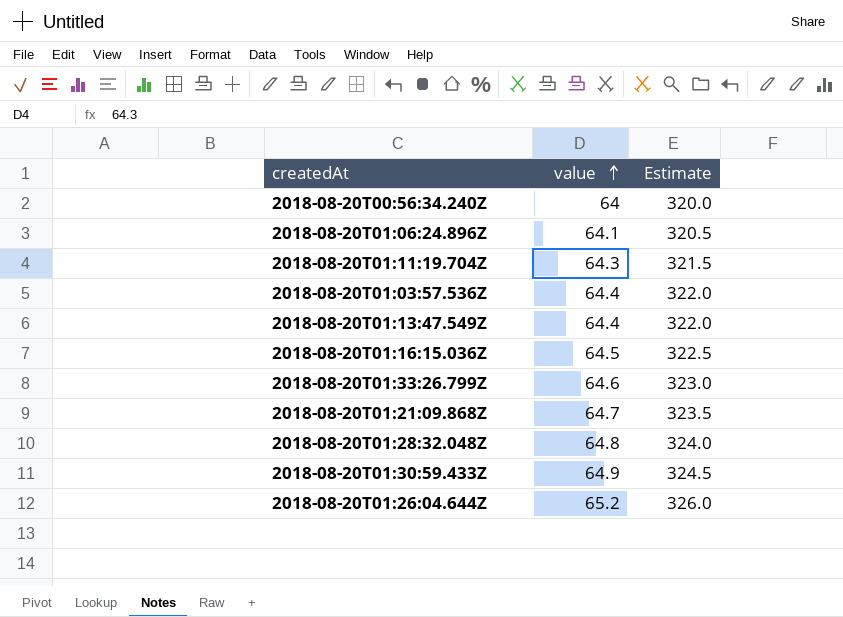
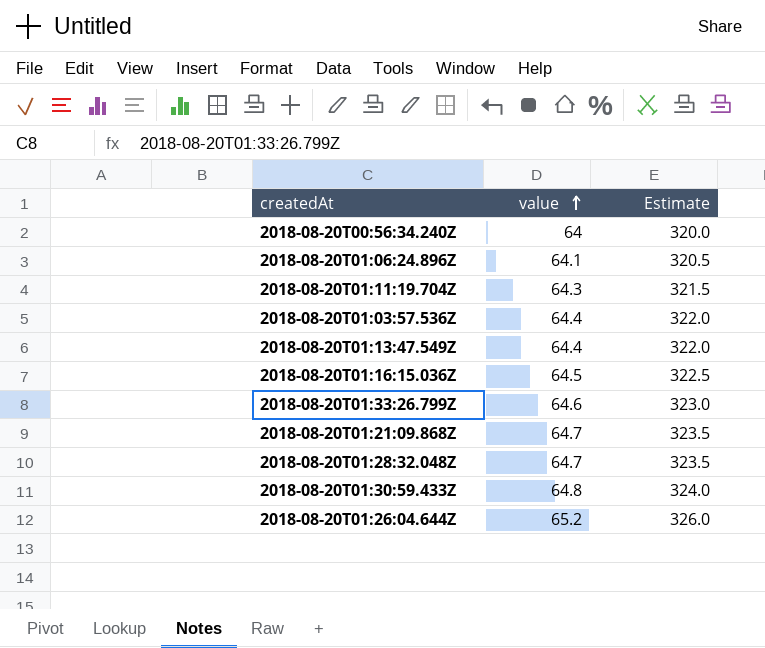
2018-08-20T01:28:32.048Z | value: 64.8 -> 64.7
2018-08-20T01:28:32.048Z | Estimate: 324.0 -> 323.5
2018-08-20T01:30:59.433Z | value: 64.9 -> 64.8
2018-08-20T01:30:59.433Z | Estimate: 324.5 -> 324.0

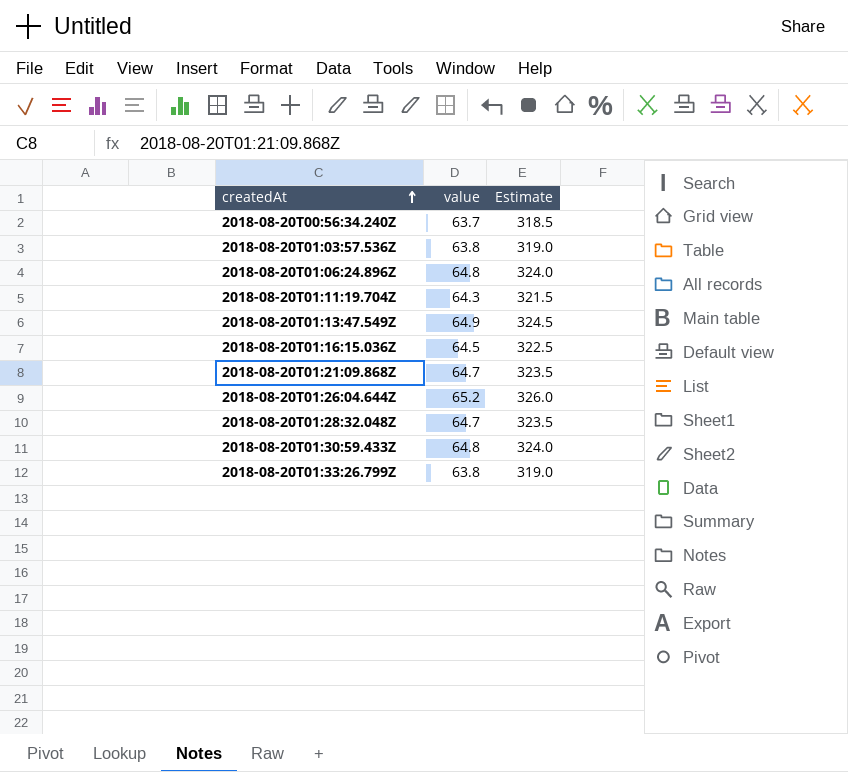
row order: value ascending -> createdAt ascending
2018-08-20T00:56:34.240Z | value: 64 -> 63.7
2018-08-20T00:56:34.240Z | Estimate: 320.0 -> 318.5
2018-08-20T01:03:57.536Z | value: 64.4 -> 63.8
2018-08-20T01:03:57.536Z | Estimate: 322.0 -> 319.0
2018-08-20T01:06:24.896Z | value: 64.1 -> 64.8
2018-08-20T01:06:24.896Z | Estimate: 320.5 -> 324.0
2018-08-20T01:13:47.549Z | value: 64.4 -> 64.9
2018-08-20T01:13:47.549Z | Estimate: 322.0 -> 324.5
2018-08-20T01:33:26.799Z | value: 64.6 -> 63.8
2018-08-20T01:33:26.799Z | Estimate: 323.0 -> 319.0

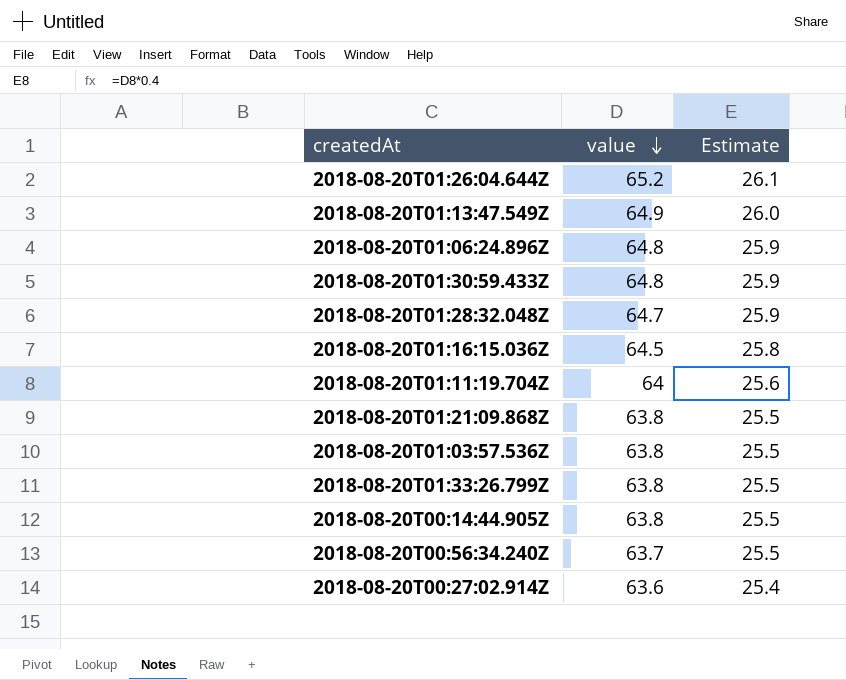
row order: createdAt ascending -> value descending
column Estimate | formula: [value] * 5 -> [value] * 0.4
2018-08-20T01:11:19.704Z | value: 64.3 -> 64
2018-08-20T01:21:09.868Z | value: 64.7 -> 63.8
row 2018-08-20T00:14:44.905Z: none -> 63.8 | 25.5
row 2018-08-20T00:27:02.914Z: none -> 63.6 | 25.4

